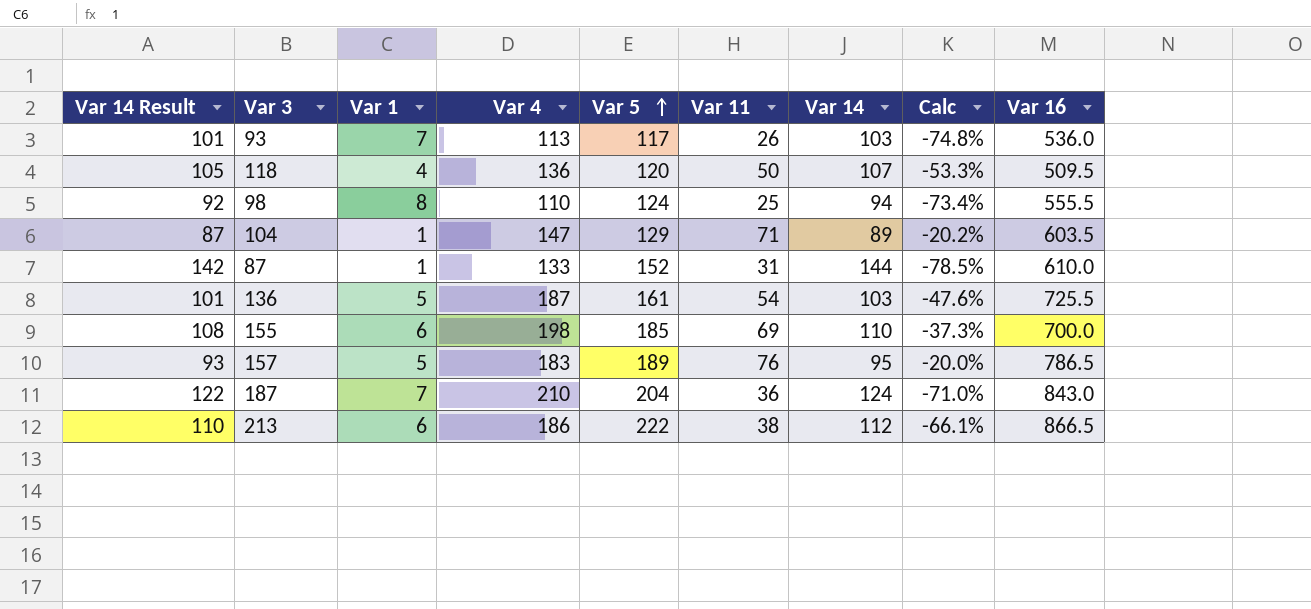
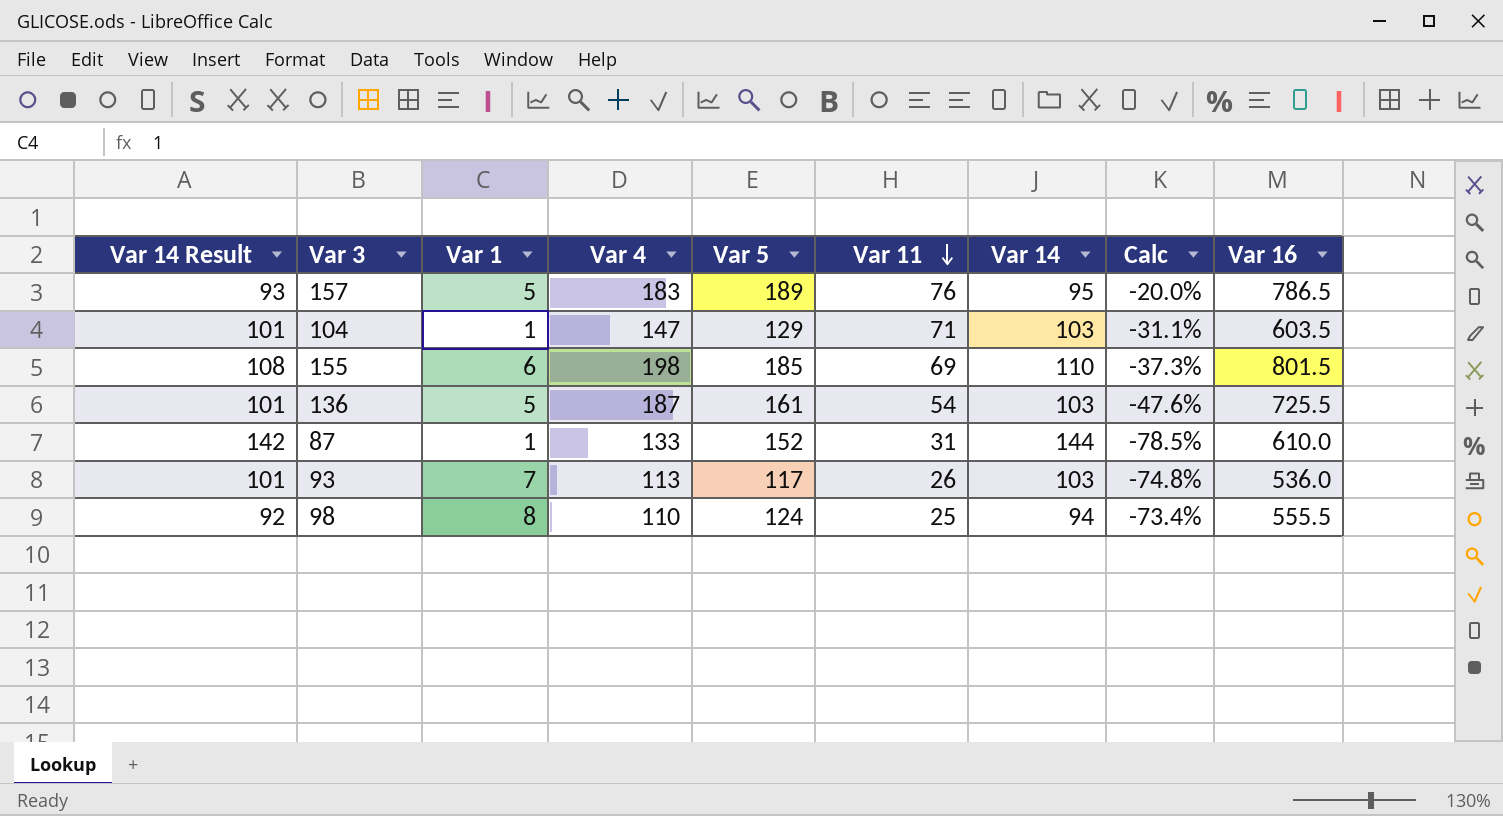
row order: Var 5 ascending -> Var 11 descending
row 118: 105 | 4 | 136 | 120 | 50 | 107 | -53.3% | 509.5 -> none
row 187: 122 | 7 | 210 | 204 | 36 | 124 | -71.0% | 843.0 -> none
row 213: 110 | 6 | 186 | 222 | 38 | 112 | -66.1% | 866.5 -> none
104 | Var 14 Result: 87 -> 101
104 | Var 14: 89 -> 103
104 | Calc: -20.2% -> -31.1%
155 | Var 16: 700.0 -> 801.5

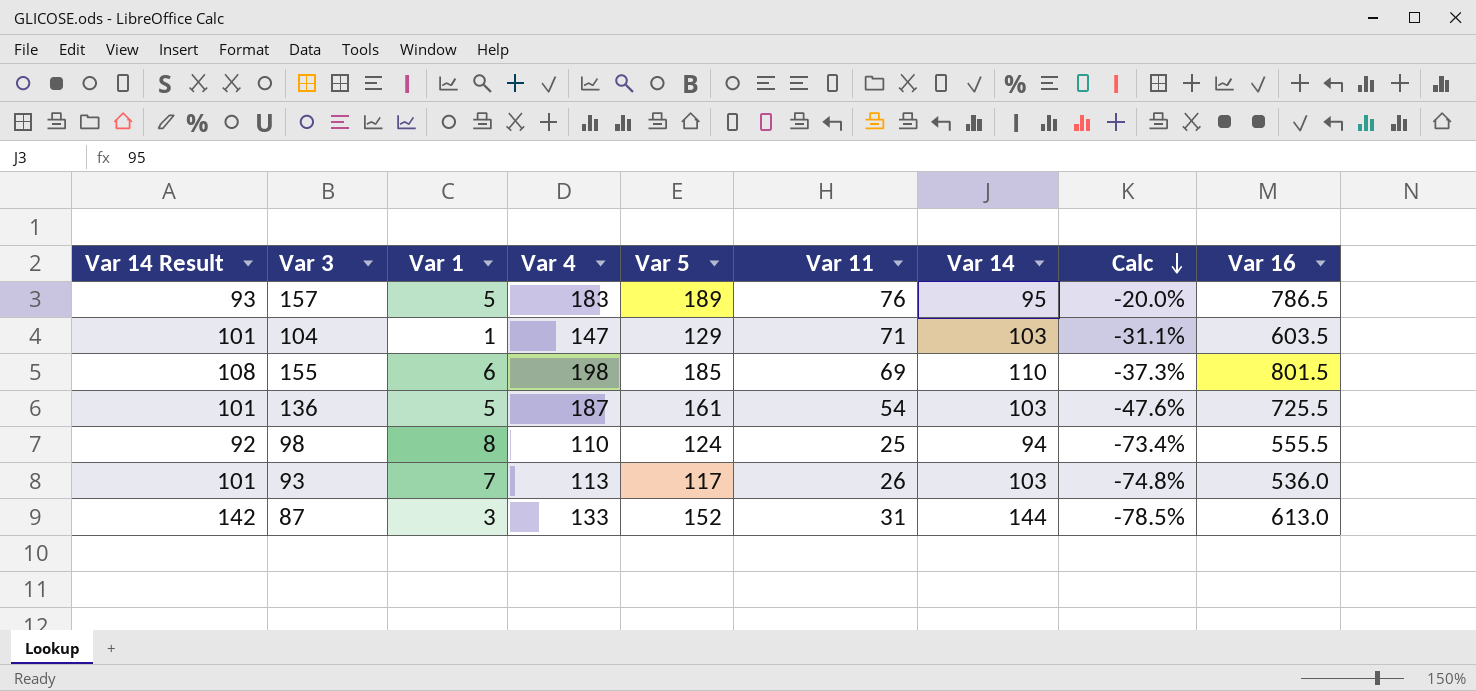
row order: Var 11 descending -> Calc descending
87 | Var 1: 1 -> 3
87 | Var 16: 610.0 -> 613.0

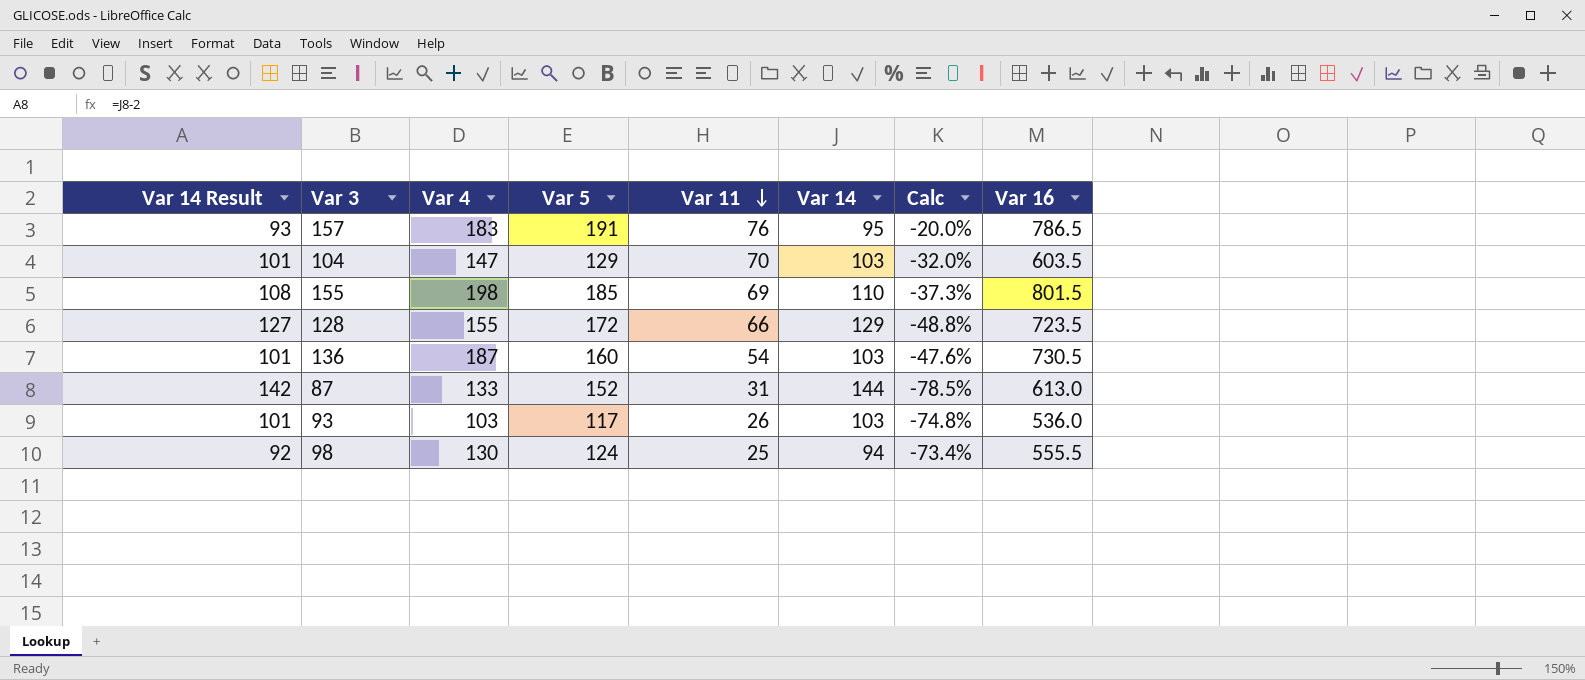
row order: Calc descending -> Var 11 descending
column Var 1 | position: 3 -> none
157 | Var 5: 189 -> 191
104 | Var 11: 71 -> 70
104 | Calc: -31.1% -> -32.0%
row 128: none -> 127 | 155 | 172 | 66 | 129 | -48.8% | 723.5
136 | Var 5: 161 -> 160
136 | Var 16: 725.5 -> 730.5
93 | Var 4: 113 -> 103
98 | Var 4: 110 -> 130

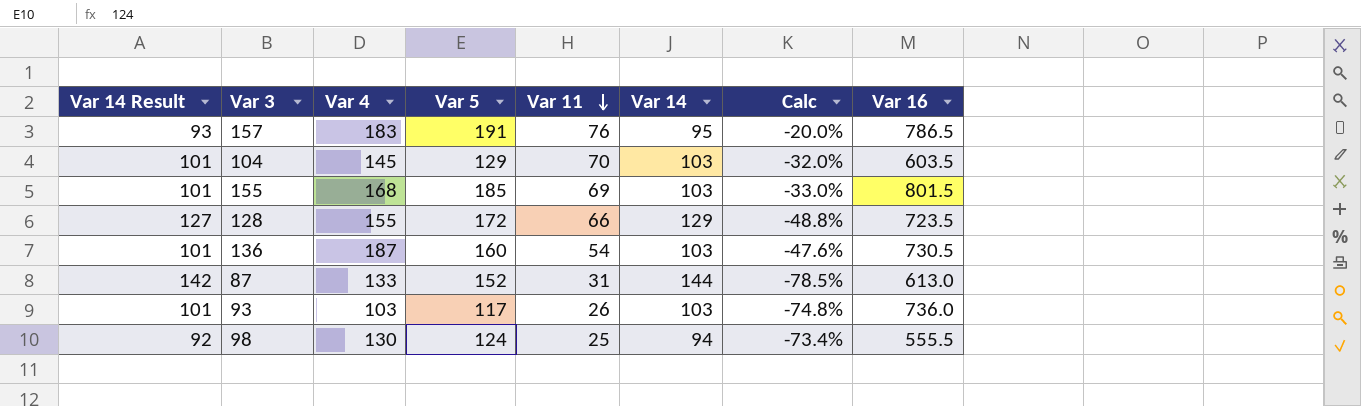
104 | Var 4: 147 -> 145
155 | Var 14 Result: 108 -> 101
155 | Var 4: 198 -> 168
155 | Var 14: 110 -> 103
155 | Calc: -37.3% -> -33.0%
93 | Var 16: 536.0 -> 736.0

